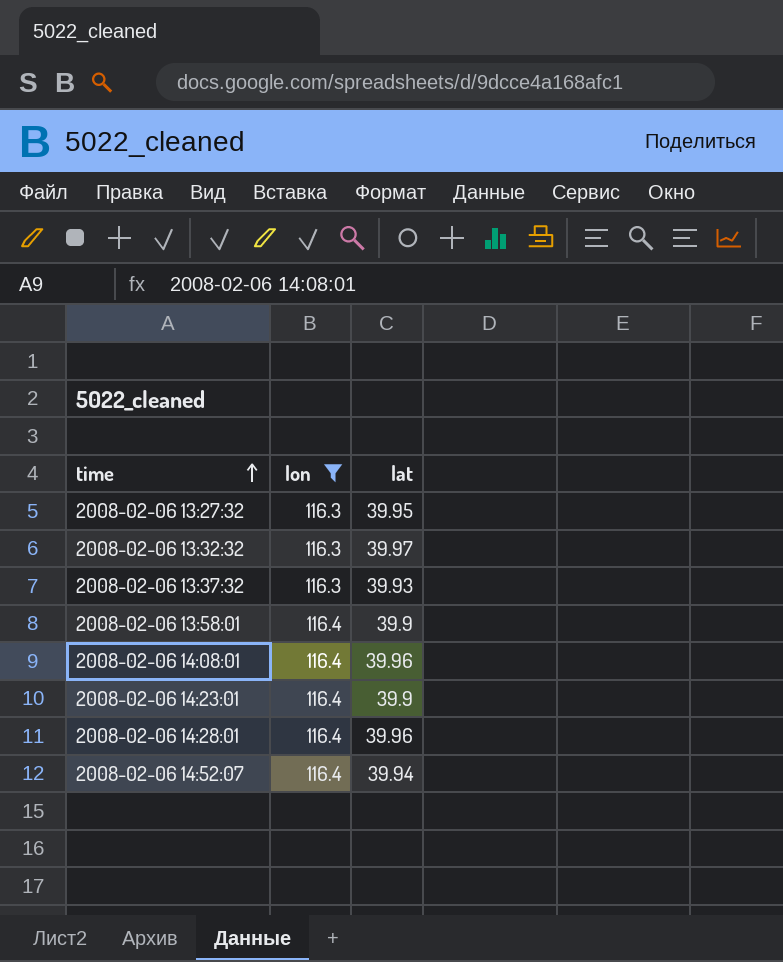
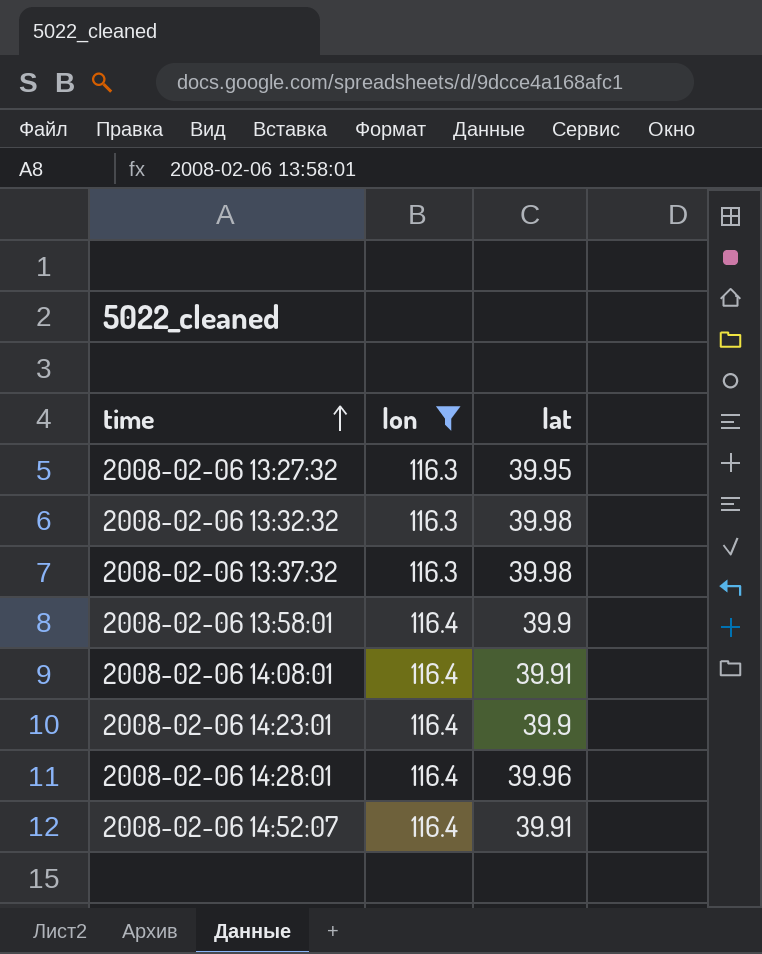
2008-02-06 13:32:32 | lat: 39.97 -> 39.98
2008-02-06 13:37:32 | lat: 39.93 -> 39.98
2008-02-06 14:08:01 | lat: 39.96 -> 39.91
2008-02-06 14:52:07 | lat: 39.94 -> 39.91

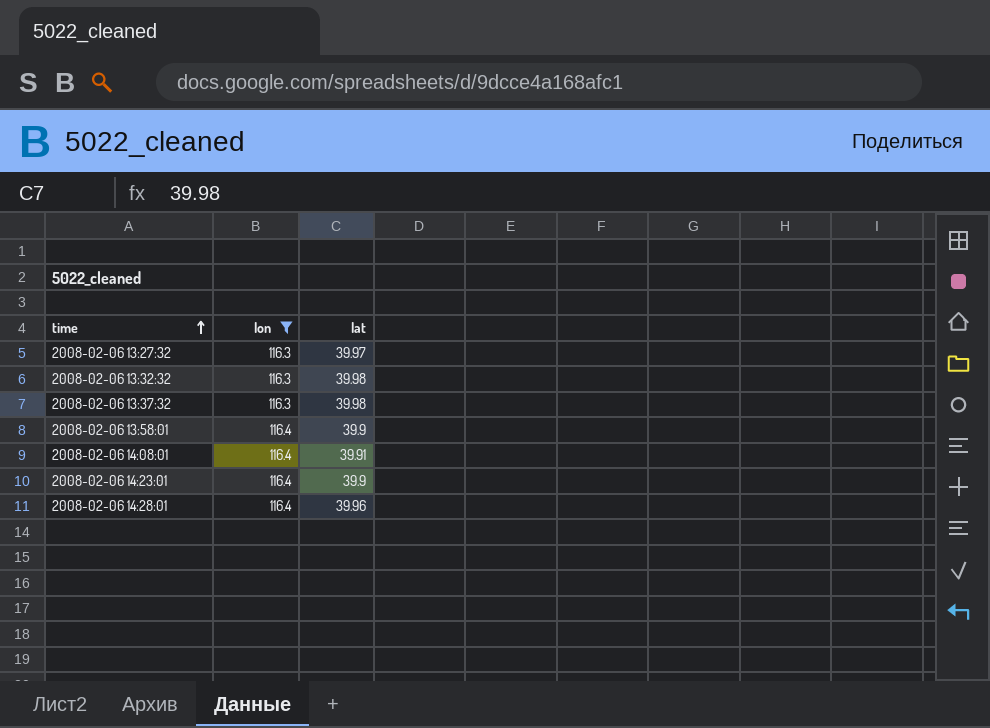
row 2008-02-06 14:52:07: 116.4 | 39.91 -> none
2008-02-06 13:27:32 | lat: 39.95 -> 39.97

